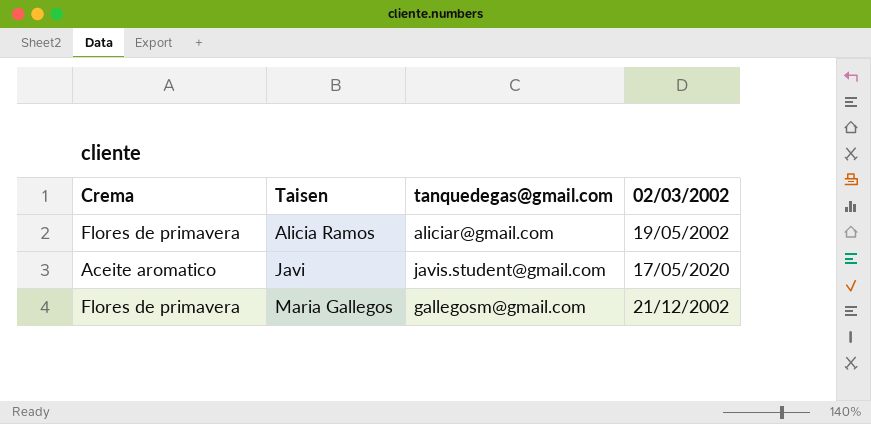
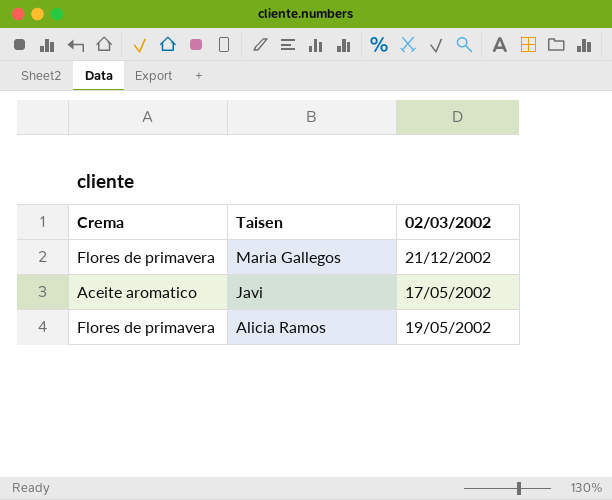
row order: Taisen ascending -> Taisen descending
column tanquedegas@gmail.com | position: 3 -> none
Javi | 02/03/2002: 17/05/2020 -> 17/05/2002

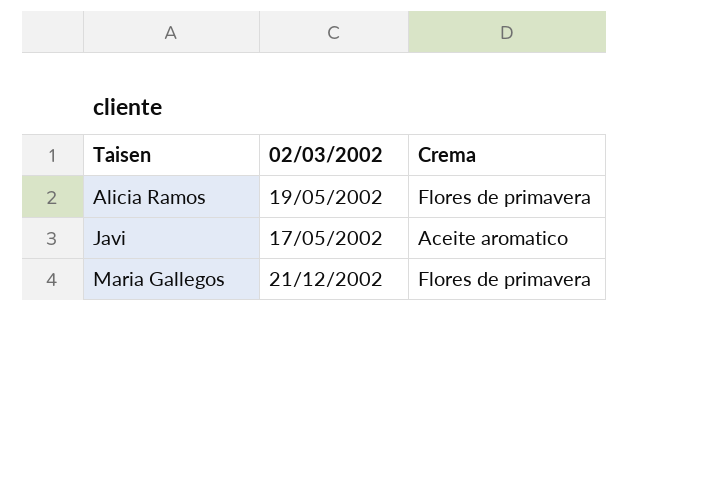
row order: Taisen descending -> Taisen ascending
column Crema | position: 1 -> 3

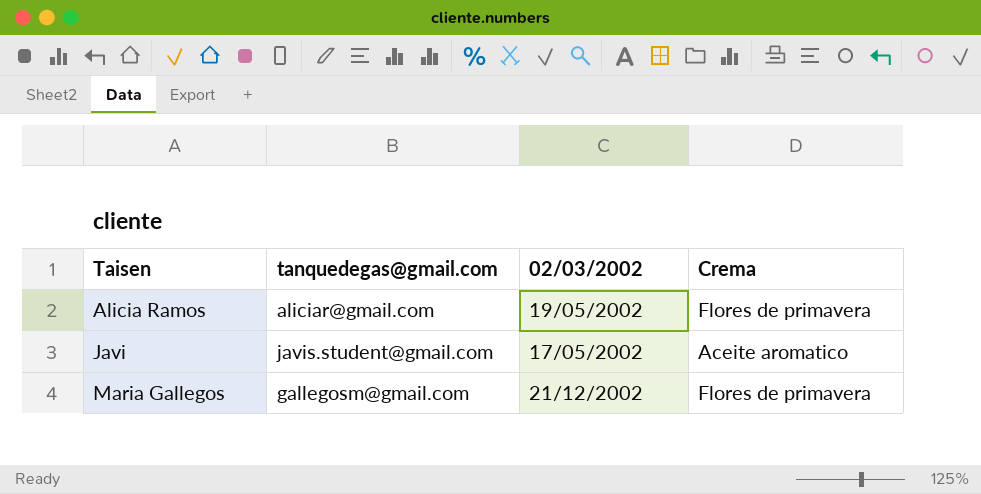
column tanquedegas@gmail.com | position: none -> 2

